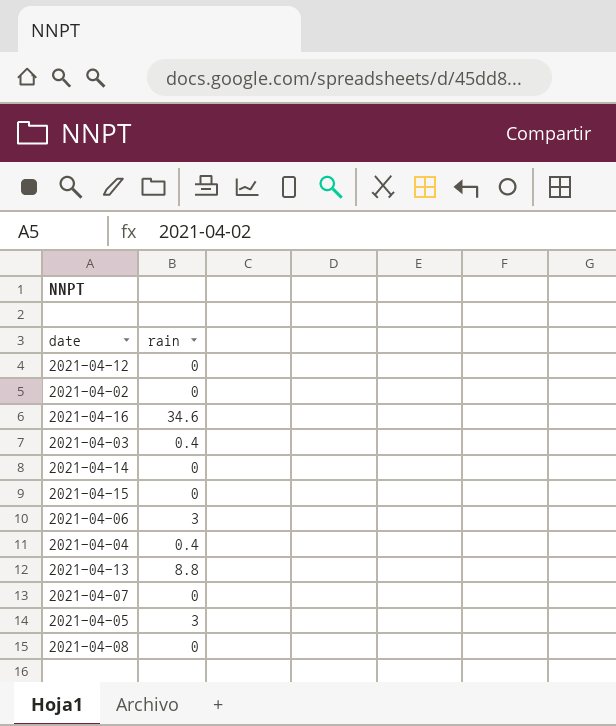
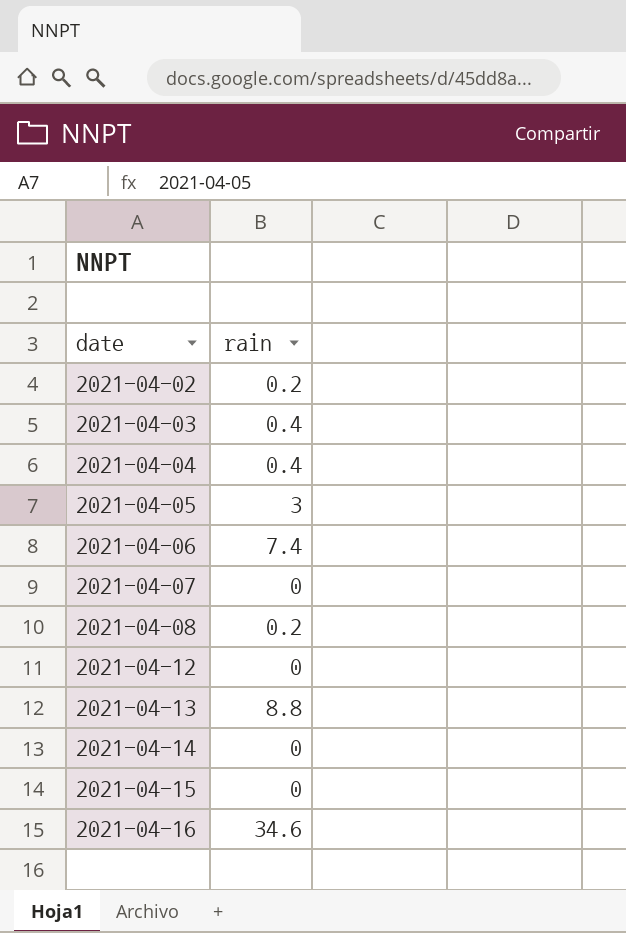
row order: none -> date ascending
2021-04-02 | rain: 0 -> 0.2
2021-04-06 | rain: 3 -> 7.4
2021-04-08 | rain: 0 -> 0.2

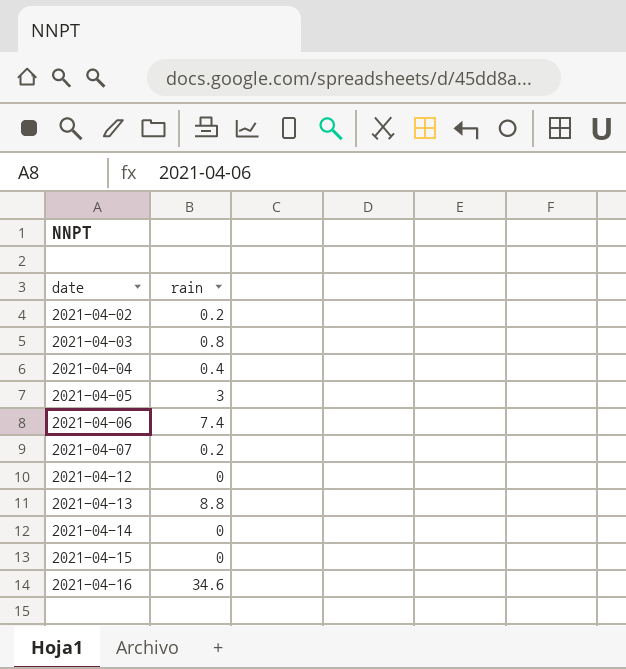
row 2021-04-08: 0.2 -> none
2021-04-03 | rain: 0.4 -> 0.8
2021-04-07 | rain: 0 -> 0.2

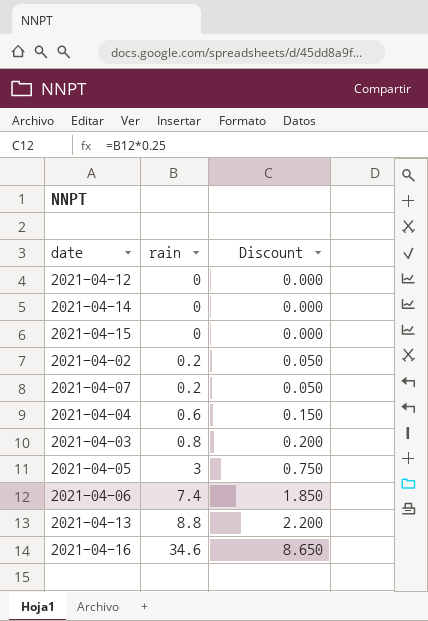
row order: date ascending -> rain ascending
column Discount | formula: none -> [rain] * 0.25
2021-04-04 | rain: 0.4 -> 0.6

